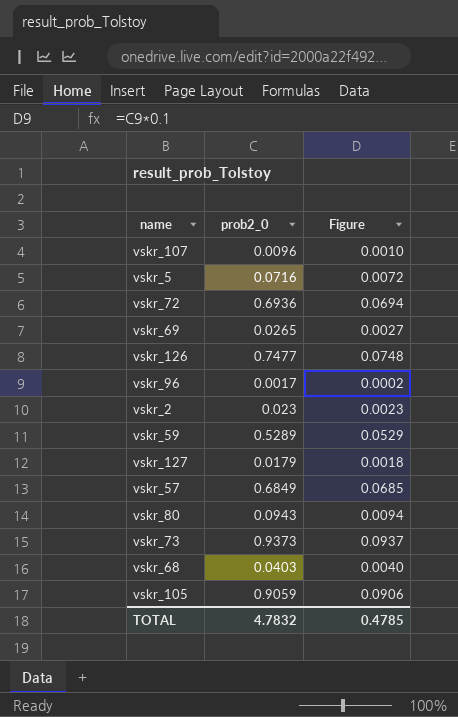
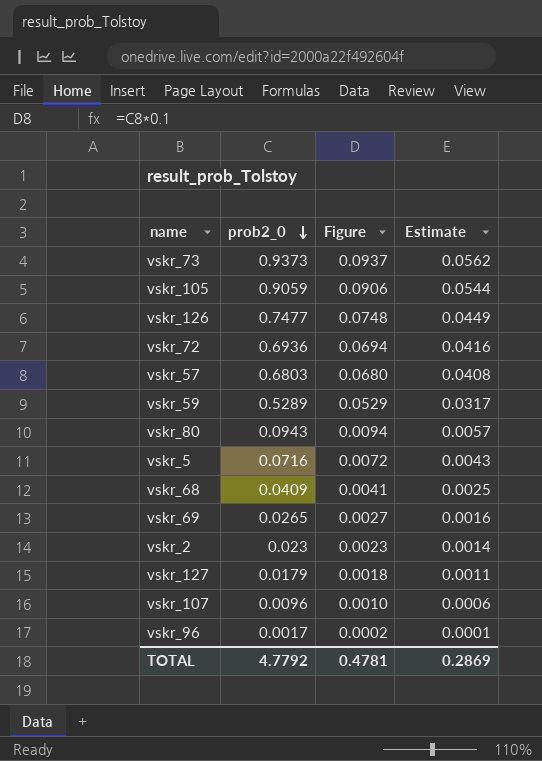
row order: none -> prob2_0 descending
column Estimate | formula: none -> [prob2_0] * 0.06
vskr_57 | prob2_0: 0.6849 -> 0.6803
vskr_57 | Figure: 0.0685 -> 0.0680
vskr_68 | prob2_0: 0.0403 -> 0.0409
vskr_68 | Figure: 0.0040 -> 0.0041
TOTAL | prob2_0: 4.7832 -> 4.7792
TOTAL | Figure: 0.4785 -> 0.4781

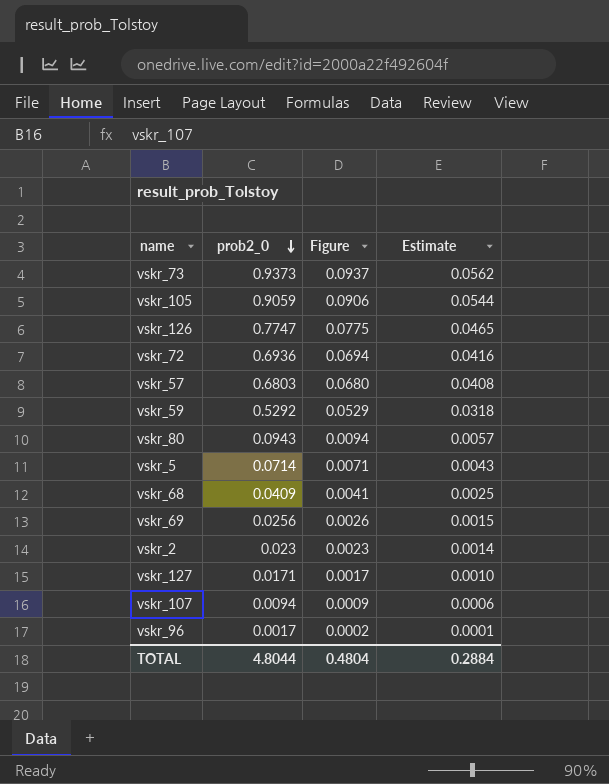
vskr_126 | prob2_0: 0.7477 -> 0.7747
vskr_126 | Figure: 0.0748 -> 0.0775
vskr_126 | Estimate: 0.0449 -> 0.0465
vskr_59 | prob2_0: 0.5289 -> 0.5292
vskr_59 | Estimate: 0.0317 -> 0.0318
vskr_5 | prob2_0: 0.0716 -> 0.0714
vskr_5 | Figure: 0.0072 -> 0.0071
vskr_69 | prob2_0: 0.0265 -> 0.0256
vskr_69 | Figure: 0.0027 -> 0.0026
vskr_69 | Estimate: 0.0016 -> 0.0015
vskr_127 | prob2_0: 0.0179 -> 0.0171
vskr_127 | Figure: 0.0018 -> 0.0017
vskr_127 | Estimate: 0.0011 -> 0.0010
vskr_107 | prob2_0: 0.0096 -> 0.0094
vskr_107 | Figure: 0.0010 -> 0.0009
TOTAL | prob2_0: 4.7792 -> 4.8044
TOTAL | Figure: 0.4781 -> 0.4804
TOTAL | Estimate: 0.2869 -> 0.2884

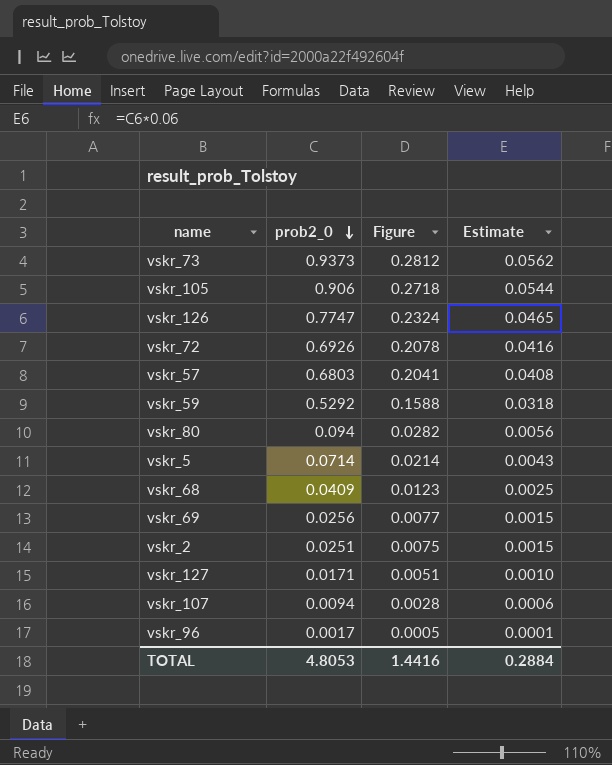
column Figure | formula: [prob2_0] * 0.1 -> [prob2_0] * 0.3
vskr_105 | prob2_0: 0.9059 -> 0.906
vskr_72 | prob2_0: 0.6936 -> 0.6926
vskr_80 | prob2_0: 0.0943 -> 0.094
vskr_80 | Estimate: 0.0057 -> 0.0056
vskr_2 | prob2_0: 0.023 -> 0.0251
vskr_2 | Estimate: 0.0014 -> 0.0015
TOTAL | prob2_0: 4.8044 -> 4.8053
TOTAL | Figure: 0.4804 -> 1.4416

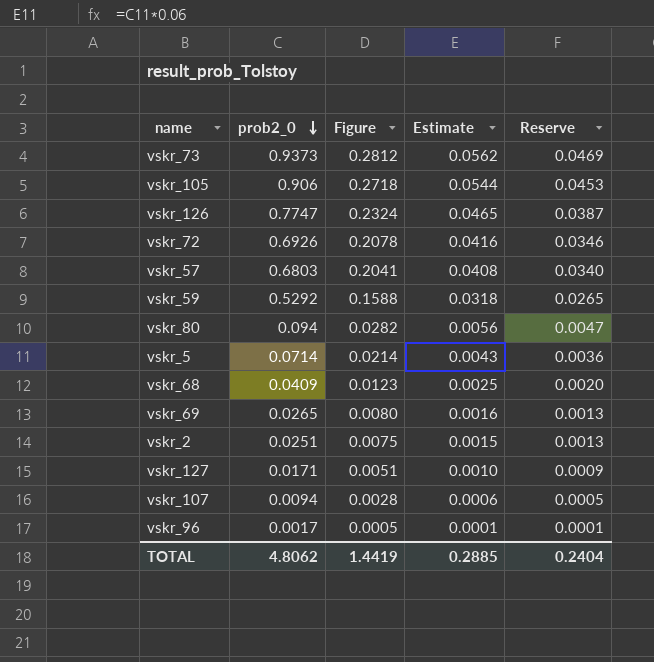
column Reserve | formula: none -> [prob2_0] * 0.05
vskr_69 | prob2_0: 0.0256 -> 0.0265
vskr_69 | Figure: 0.0077 -> 0.0080
vskr_69 | Estimate: 0.0015 -> 0.0016
TOTAL | prob2_0: 4.8053 -> 4.8062
TOTAL | Figure: 1.4416 -> 1.4419
TOTAL | Estimate: 0.2884 -> 0.2885

